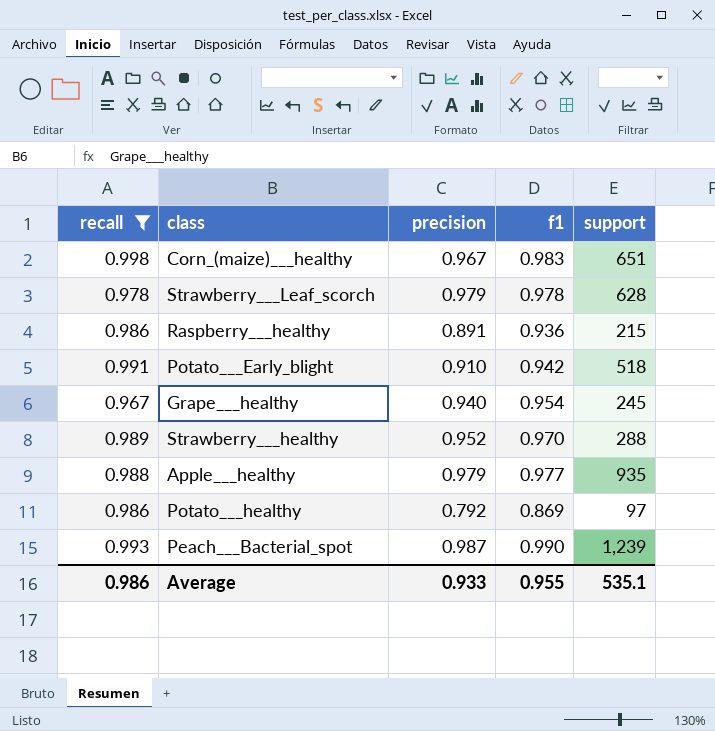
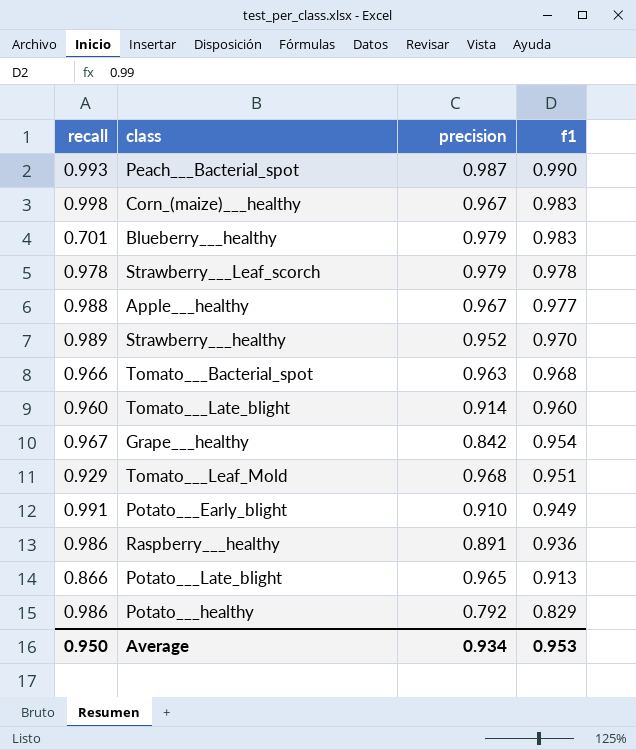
filter: recall >= 0.967 -> none
row order: none -> f1 descending
column support | position: 5 -> none
Apple___healthy | precision: 0.979 -> 0.967
Grape___healthy | precision: 0.940 -> 0.842
Potato___Early_blight | f1: 0.942 -> 0.949
Potato___healthy | f1: 0.869 -> 0.829
Average | recall: 0.986 -> 0.950
Average | precision: 0.933 -> 0.934
Average | f1: 0.955 -> 0.953

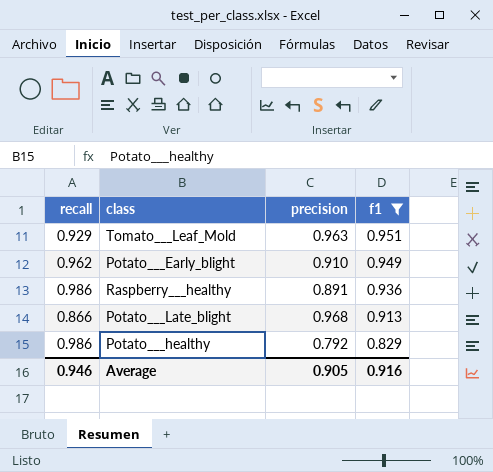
filter: none -> f1 <= 0.951
Tomato___Leaf_Mold | precision: 0.968 -> 0.963
Potato___Early_blight | recall: 0.991 -> 0.962
Potato___Late_blight | precision: 0.965 -> 0.968
Average | recall: 0.950 -> 0.946
Average | precision: 0.934 -> 0.905
Average | f1: 0.953 -> 0.916

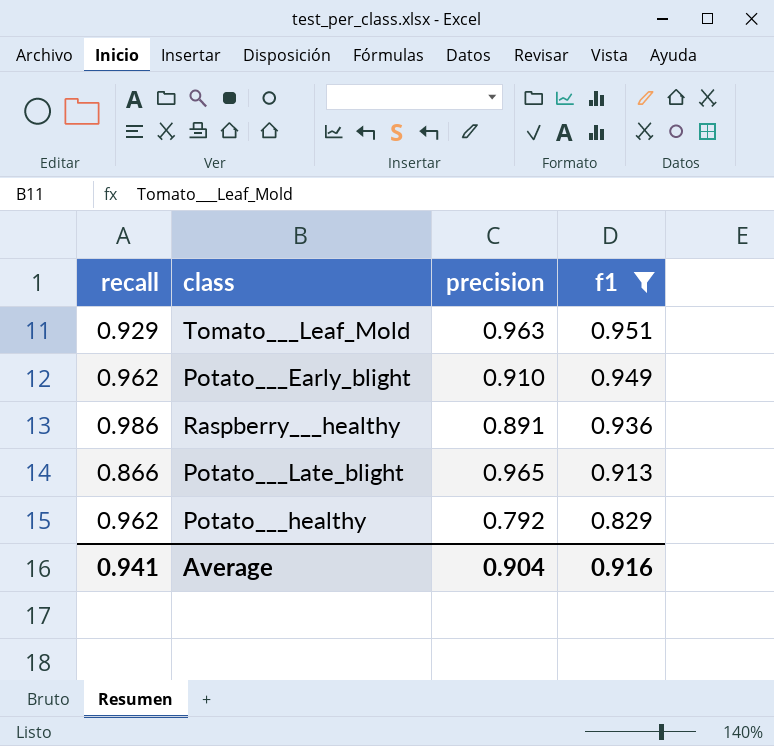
Potato___Late_blight | precision: 0.968 -> 0.965
Potato___healthy | recall: 0.986 -> 0.962
Average | recall: 0.946 -> 0.941
Average | precision: 0.905 -> 0.904

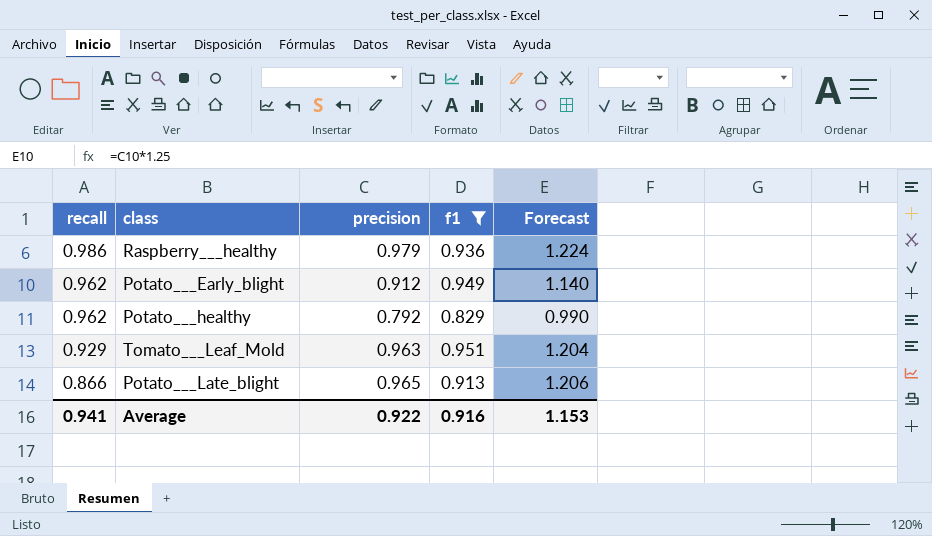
row order: f1 descending -> recall descending
column Forecast | formula: none -> [precision] * 1.25
Raspberry___healthy | precision: 0.891 -> 0.979
Potato___Early_blight | precision: 0.910 -> 0.912
Average | precision: 0.904 -> 0.922

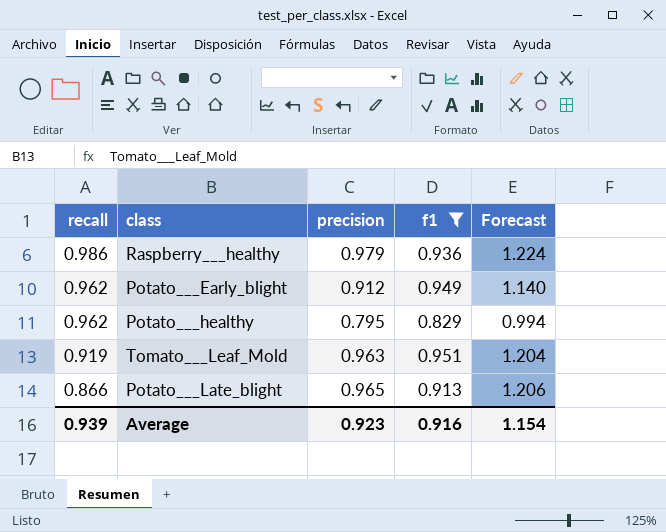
Potato___healthy | precision: 0.792 -> 0.795
Potato___healthy | Forecast: 0.990 -> 0.994
Tomato___Leaf_Mold | recall: 0.929 -> 0.919
Average | recall: 0.941 -> 0.939
Average | precision: 0.922 -> 0.923
Average | Forecast: 1.153 -> 1.154

